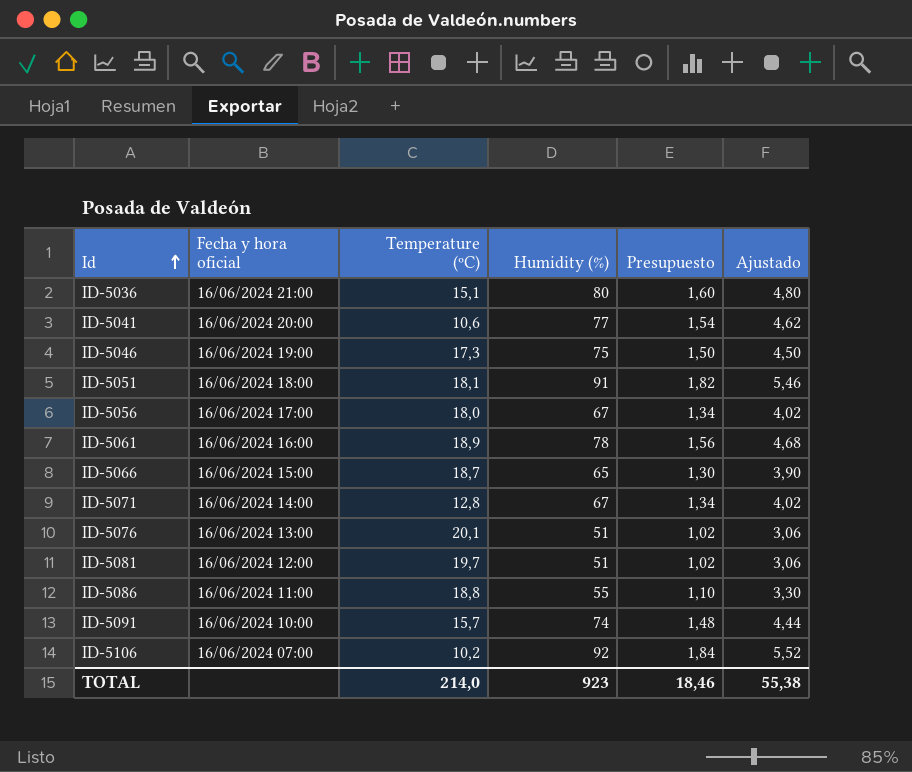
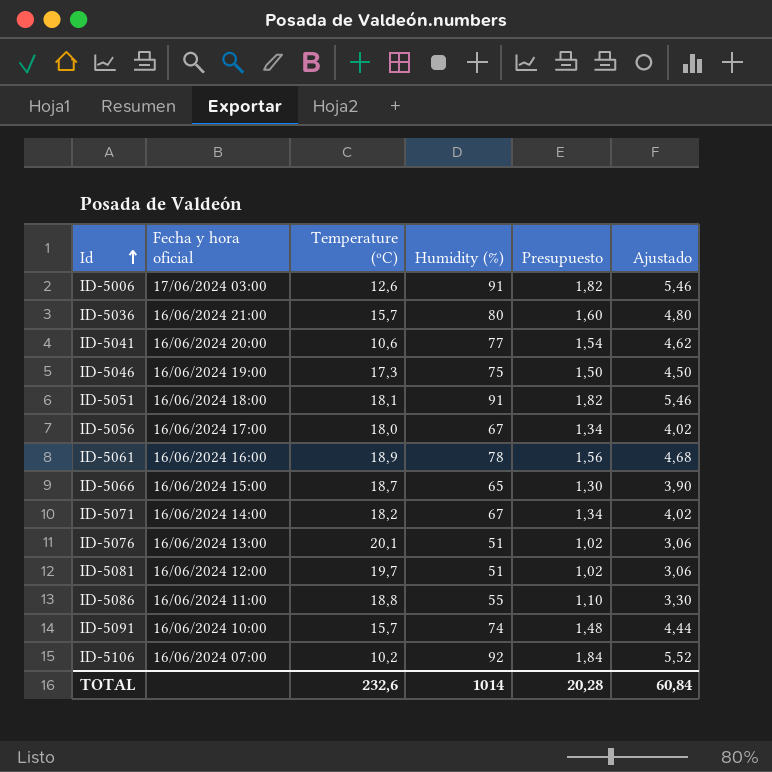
row ID-5006: none -> 17/06/2024 03:00 | 12,6 | 91 | 1,82 | 5,46
ID-5036 | Temperature (ºC): 15,1 -> 15,7
ID-5071 | Temperature (ºC): 12,8 -> 18,2
TOTAL | Temperature (ºC): 214,0 -> 232,6
TOTAL | Humidity (%): 923 -> 1014
TOTAL | Presupuesto: 18,46 -> 20,28
TOTAL | Ajustado: 55,38 -> 60,84

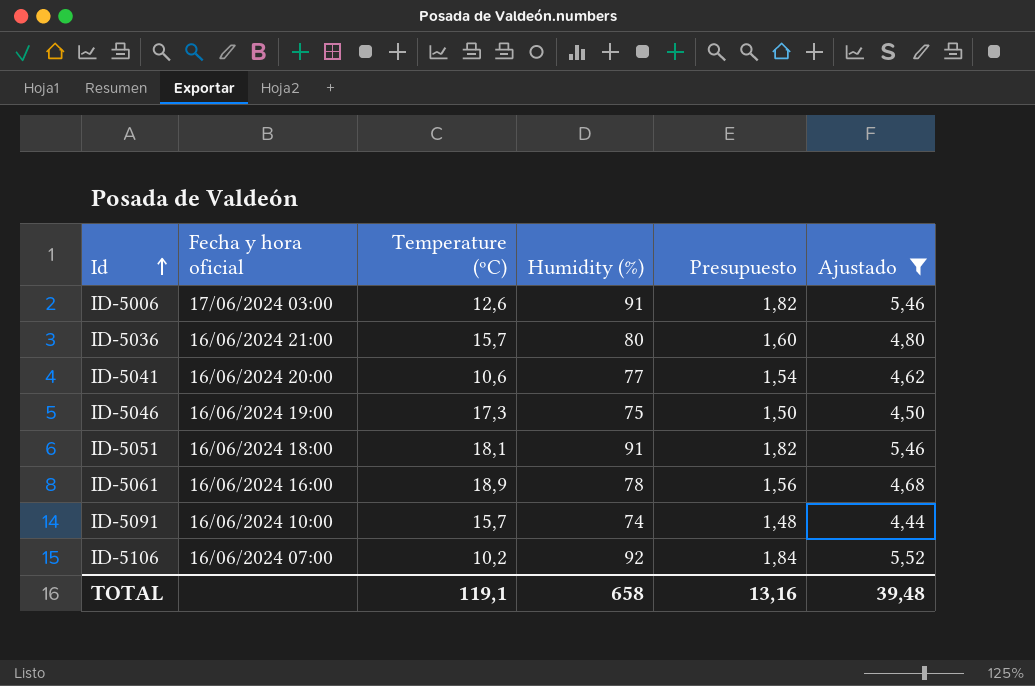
filter: none -> Ajustado >= 4,44
TOTAL | Temperature (ºC): 232,6 -> 119,1
TOTAL | Humidity (%): 1014 -> 658
TOTAL | Presupuesto: 20,28 -> 13,16
TOTAL | Ajustado: 60,84 -> 39,48

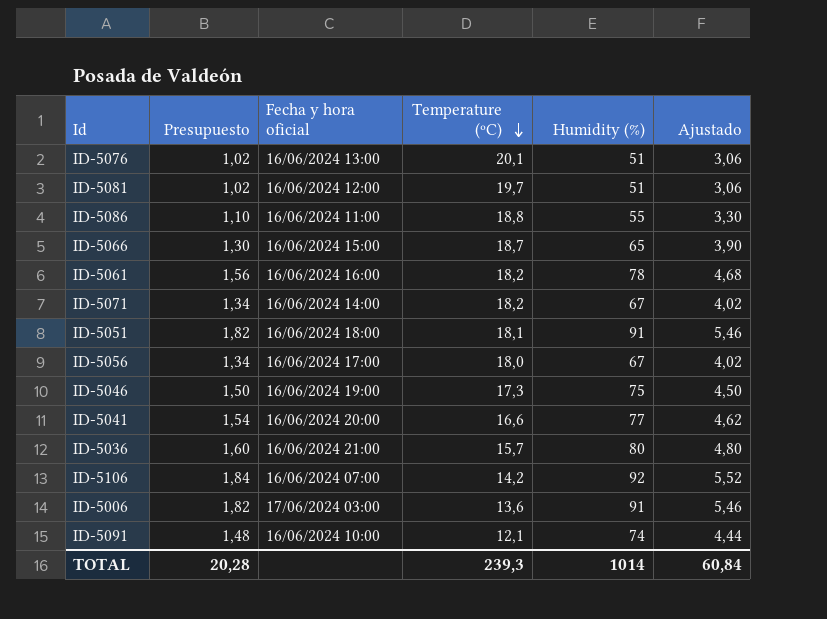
filter: Ajustado >= 4,44 -> none
row order: Id ascending -> Temperature (ºC) descending
column Presupuesto | position: 5 -> 2
ID-5061 | Temperature (ºC): 18,9 -> 18,2
ID-5041 | Temperature (ºC): 10,6 -> 16,6
ID-5106 | Temperature (ºC): 10,2 -> 14,2
ID-5006 | Temperature (ºC): 12,6 -> 13,6
ID-5091 | Temperature (ºC): 15,7 -> 12,1
TOTAL | Presupuesto: 13,16 -> 20,28
TOTAL | Temperature (ºC): 119,1 -> 239,3
TOTAL | Humidity (%): 658 -> 1014
TOTAL | Ajustado: 39,48 -> 60,84

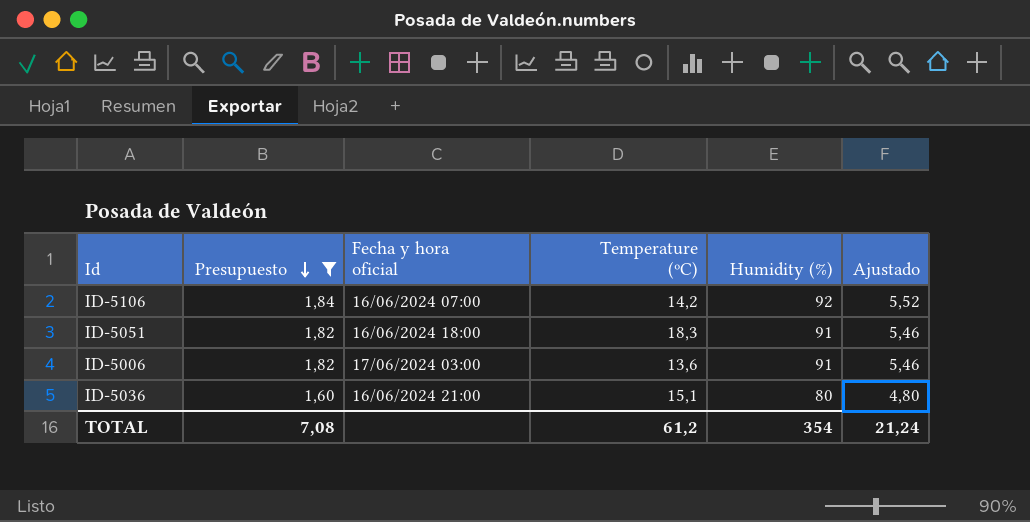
filter: none -> Presupuesto >= 1,60
row order: Temperature (ºC) descending -> Presupuesto descending
ID-5051 | Temperature (ºC): 18,1 -> 18,3
ID-5036 | Temperature (ºC): 15,7 -> 15,1
TOTAL | Presupuesto: 20,28 -> 7,08
TOTAL | Temperature (ºC): 239,3 -> 61,2
TOTAL | Humidity (%): 1014 -> 354
TOTAL | Ajustado: 60,84 -> 21,24

